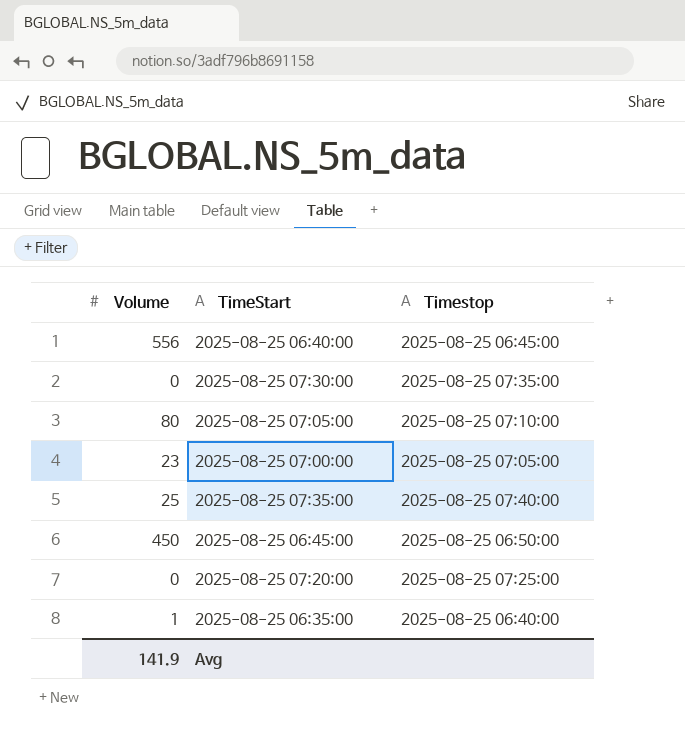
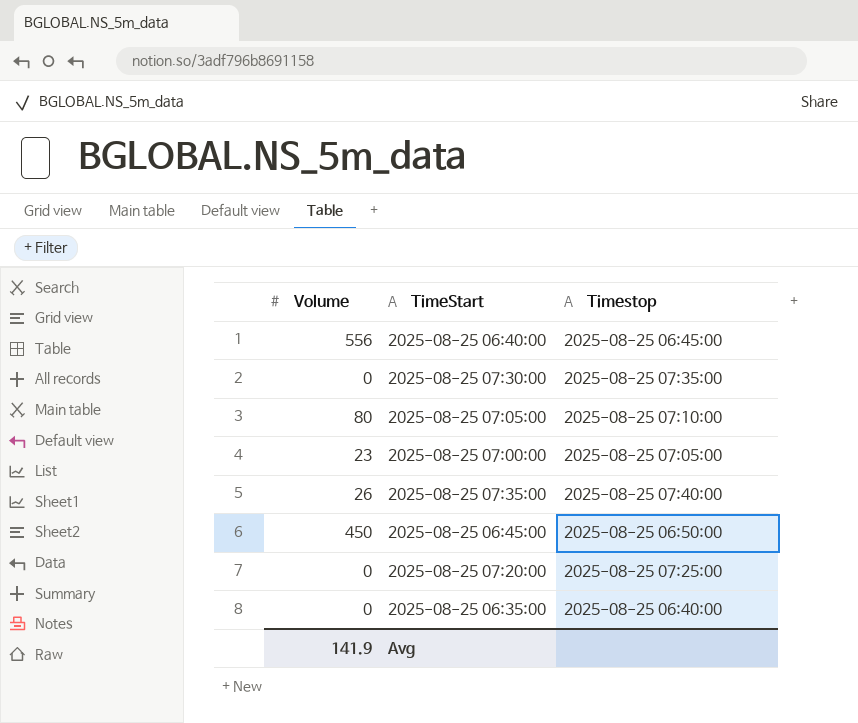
2025-08-25 07:35:00 | Volume: 25 -> 26
2025-08-25 06:35:00 | Volume: 1 -> 0

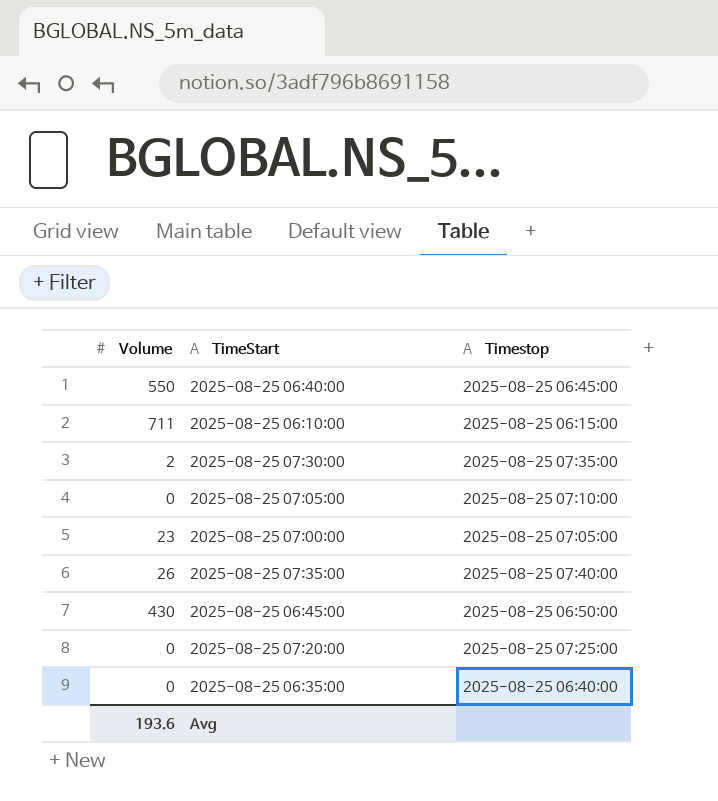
2025-08-25 06:40:00 | Volume: 556 -> 550
row 2025-08-25 06:10:00: none -> 711 | 2025-08-25 06:15:00
2025-08-25 07:30:00 | Volume: 0 -> 2
2025-08-25 07:05:00 | Volume: 80 -> 0
2025-08-25 06:45:00 | Volume: 450 -> 430
Avg | Volume: 141.9 -> 193.6

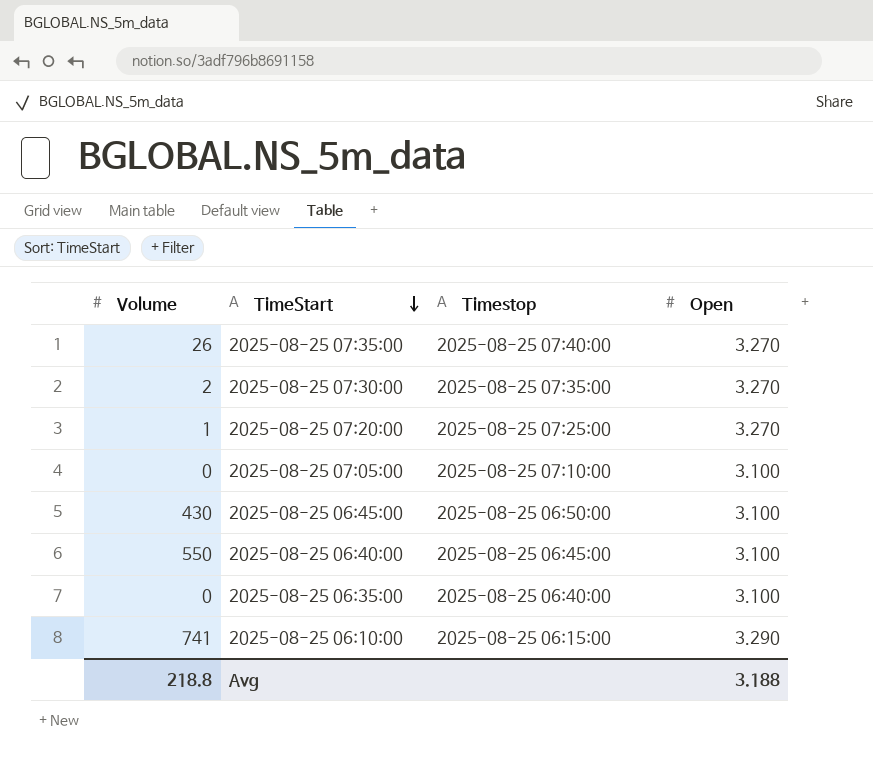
row order: none -> TimeStart descending
column Open | position: none -> 4
row 2025-08-25 07:00:00: 23 | 2025-08-25 07:05:00 -> none
2025-08-25 07:20:00 | Volume: 0 -> 1
2025-08-25 06:10:00 | Volume: 711 -> 741
Avg | Volume: 193.6 -> 218.8

